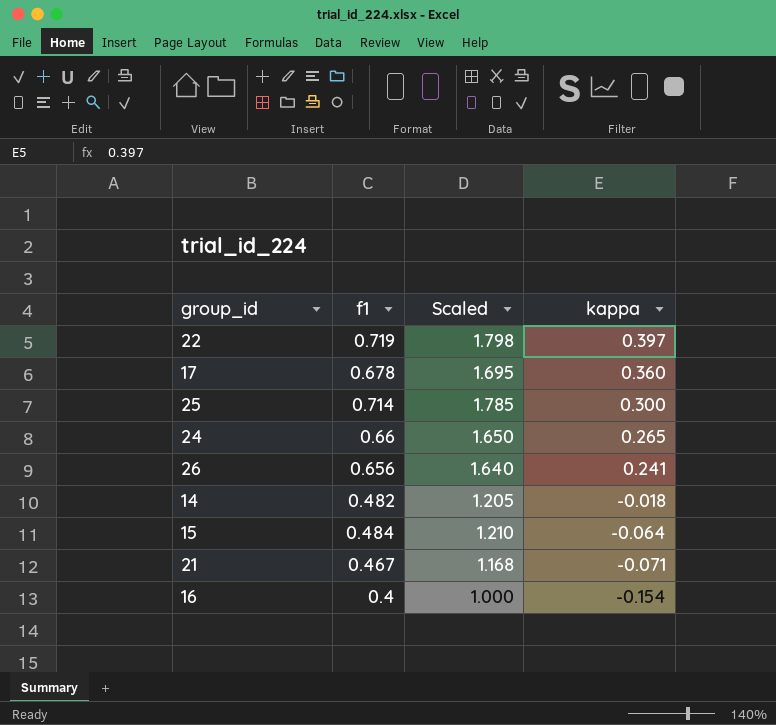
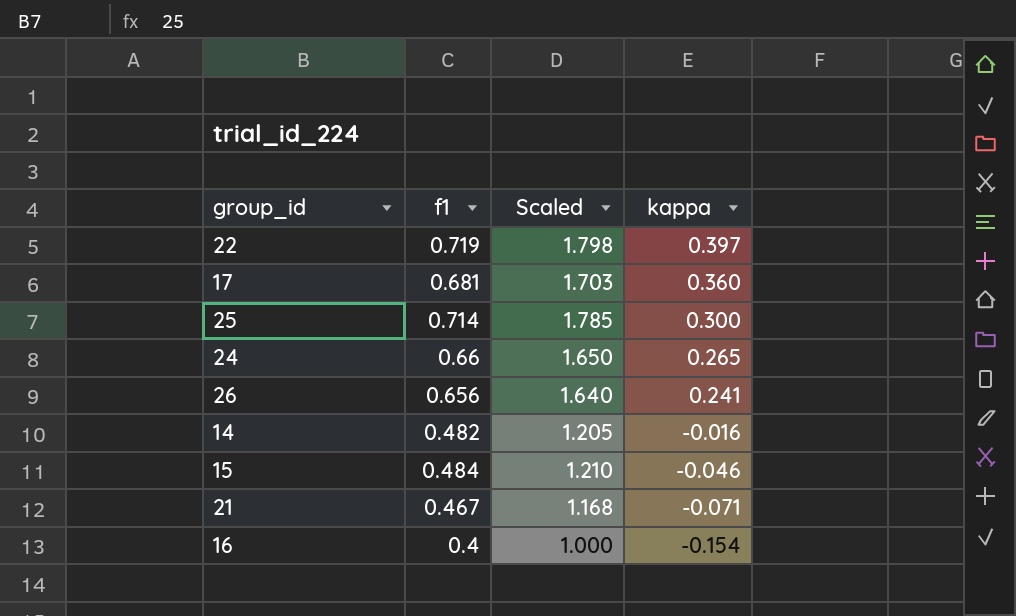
17 | f1: 0.678 -> 0.681
17 | Scaled: 1.695 -> 1.703
14 | kappa: -0.018 -> -0.016
15 | kappa: -0.064 -> -0.046

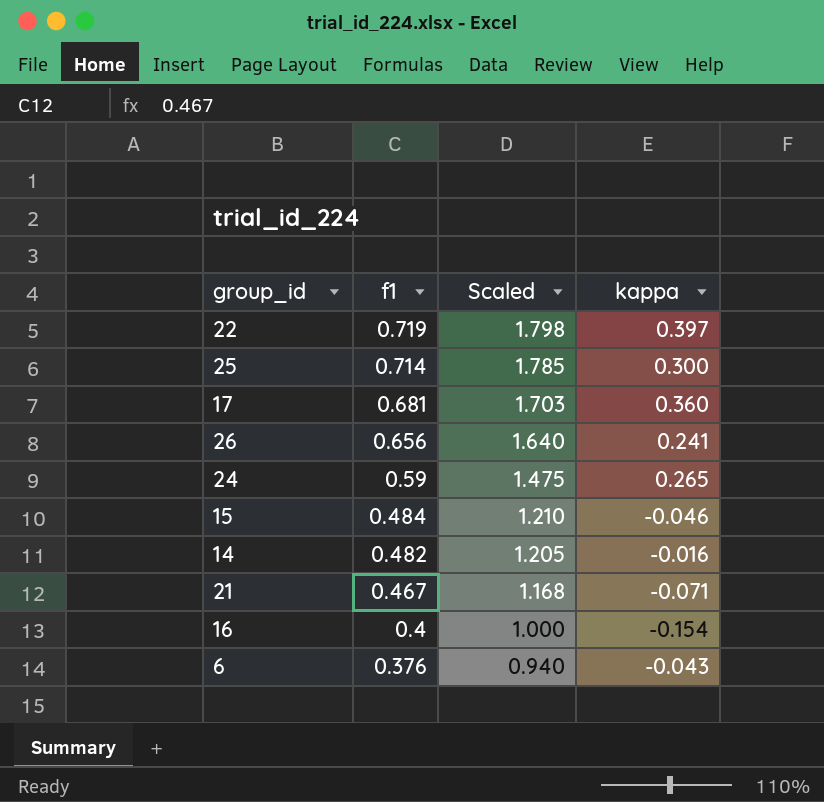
row order: kappa descending -> f1 descending
24 | f1: 0.66 -> 0.59
24 | Scaled: 1.650 -> 1.475
row 6: none -> 0.376 | 0.940 | -0.043

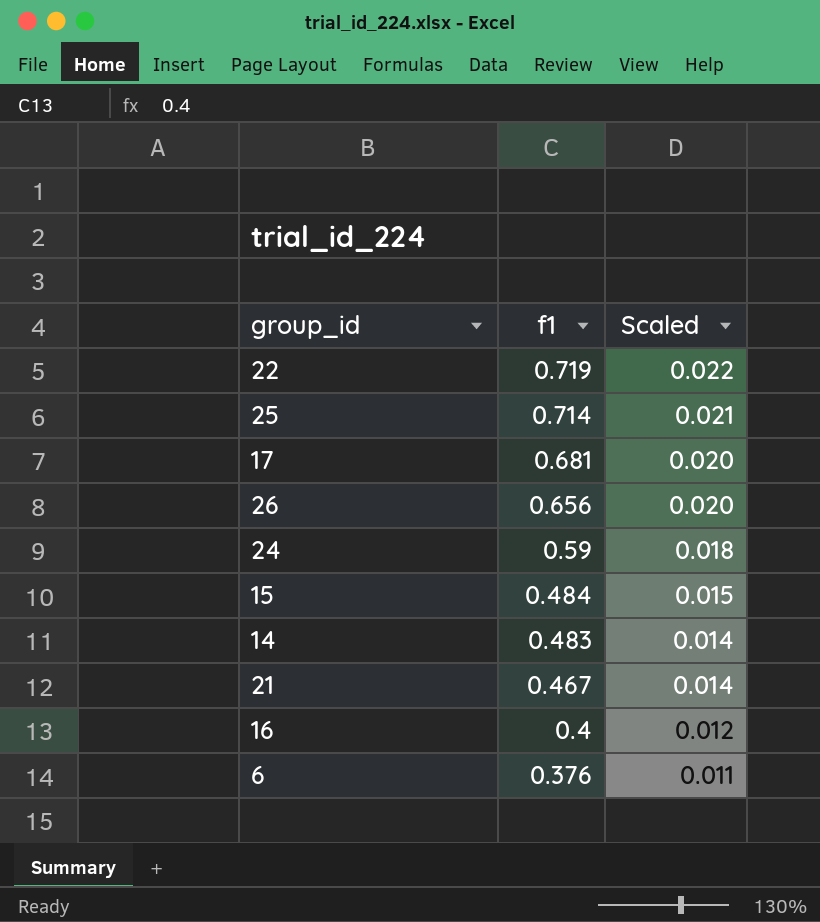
column kappa | position: 4 -> none
column Scaled | formula: [f1] * 2.5 -> [f1] * 0.03
14 | f1: 0.482 -> 0.483

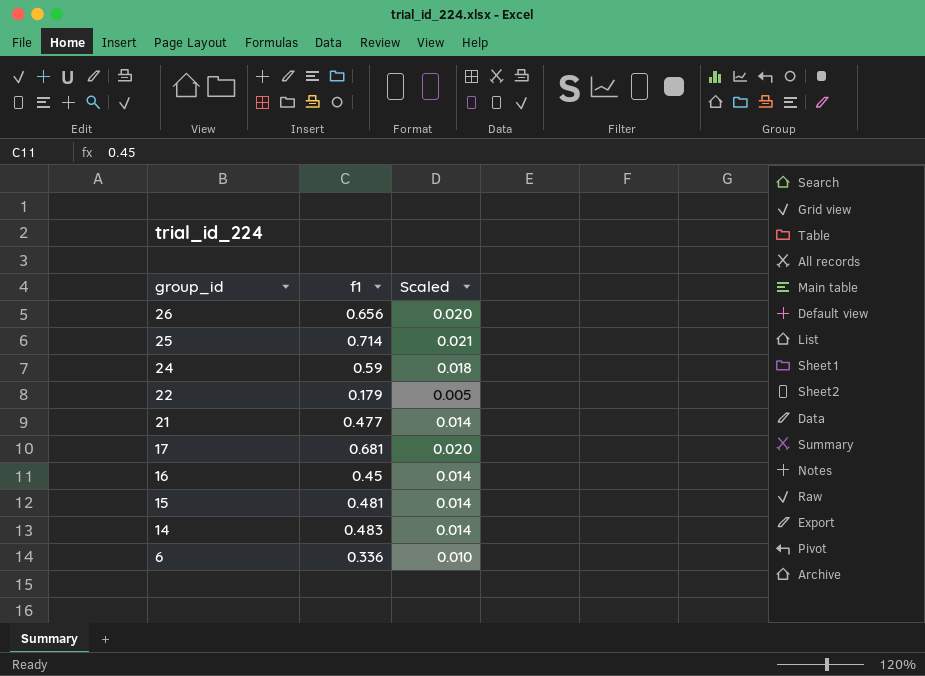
row order: f1 descending -> group_id descending
22 | f1: 0.719 -> 0.179
22 | Scaled: 0.022 -> 0.005
21 | f1: 0.467 -> 0.477
16 | f1: 0.4 -> 0.45
16 | Scaled: 0.012 -> 0.014
15 | f1: 0.484 -> 0.481
15 | Scaled: 0.015 -> 0.014
6 | f1: 0.376 -> 0.336
6 | Scaled: 0.011 -> 0.010

